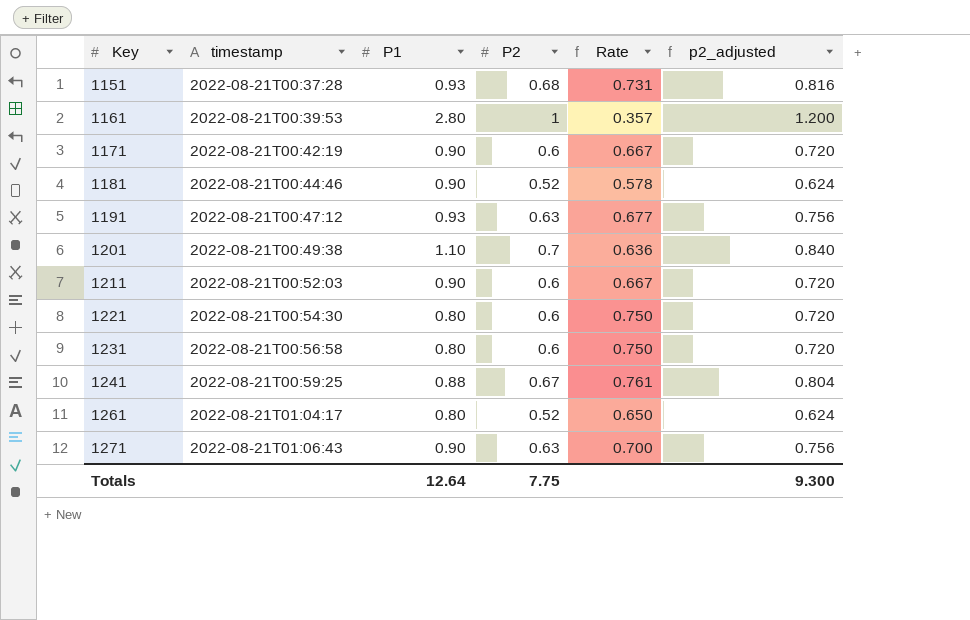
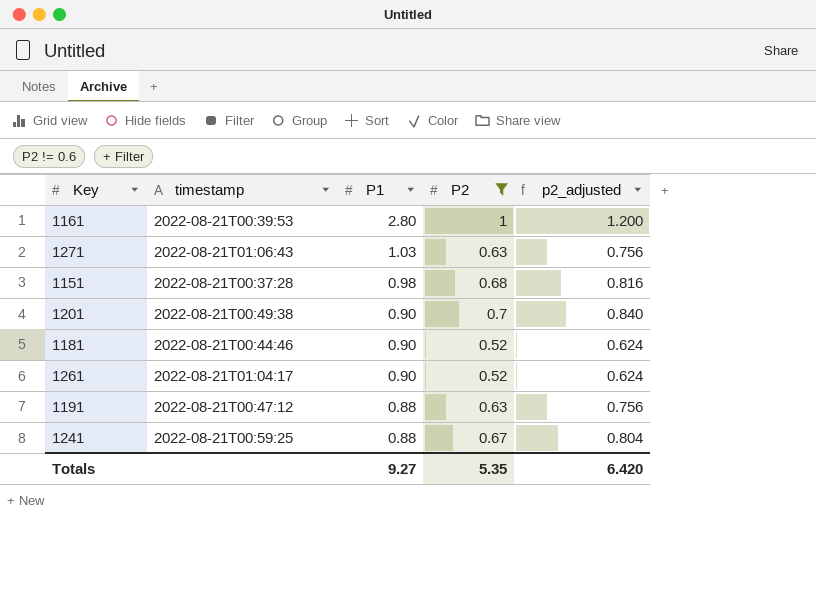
filter: none -> P2 != 0.6
row order: Key ascending -> P1 descending
column Rate | formula: [P2] / [P1] -> none
1271 | P1: 0.90 -> 1.03
1151 | P1: 0.93 -> 0.98
1201 | P1: 1.10 -> 0.90
1261 | P1: 0.80 -> 0.90
1191 | P1: 0.93 -> 0.88
Totals | P1: 12.64 -> 9.27
Totals | P2: 7.75 -> 5.35
Totals | p2_adjusted: 9.300 -> 6.420

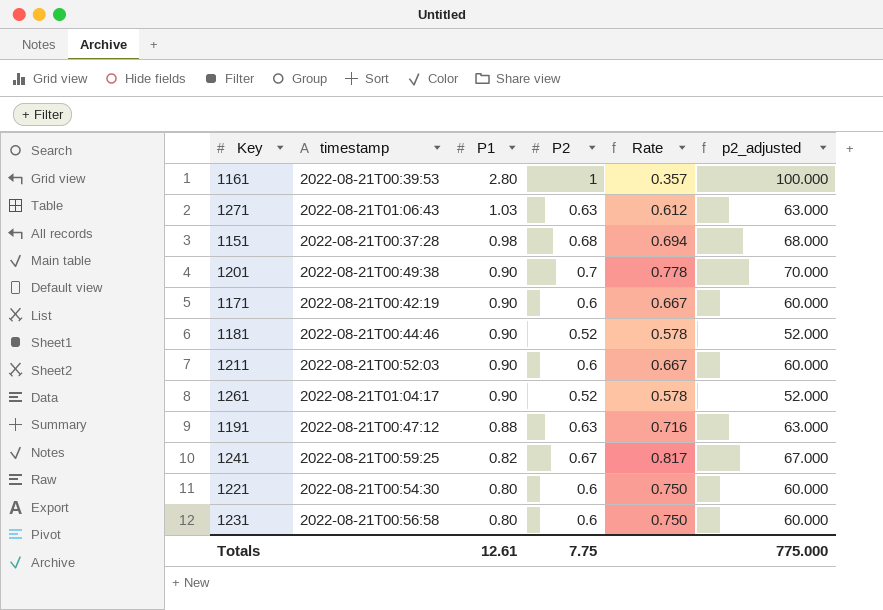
filter: P2 != 0.6 -> none
column Rate | formula: none -> [P2] / [P1]
column p2_adjusted | formula: [P2] * 1.2 -> [P2] * 100
1241 | P1: 0.88 -> 0.82
Totals | P1: 9.27 -> 12.61
Totals | P2: 5.35 -> 7.75
Totals | p2_adjusted: 6.420 -> 775.000

